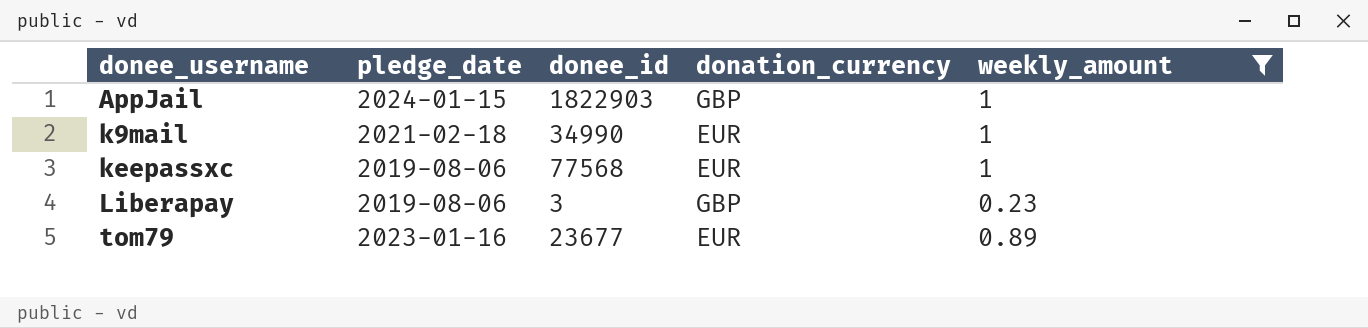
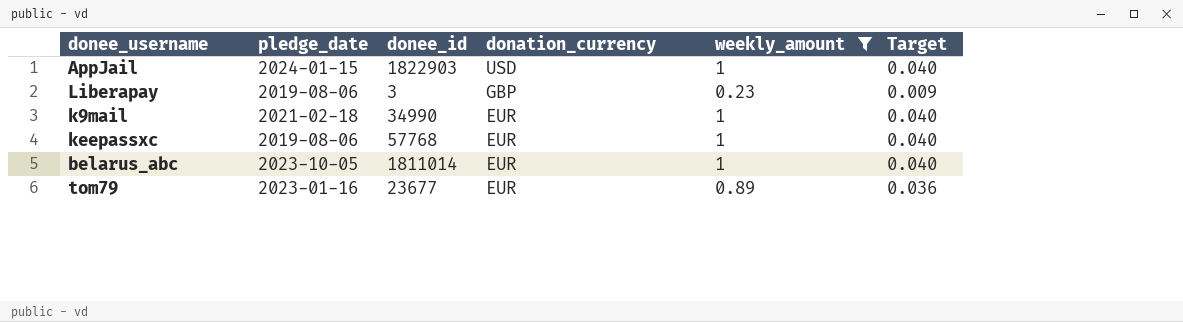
row order: donee_username ascending -> donation_currency descending
column Target | formula: none -> [weekly_amount] * 0.04
AppJail | donation_currency: GBP -> USD
keepassxc | donee_id: 77568 -> 57768
row belarus_abc: none -> 2023-10-05 | 1811014 | EUR | 1 | 0.040

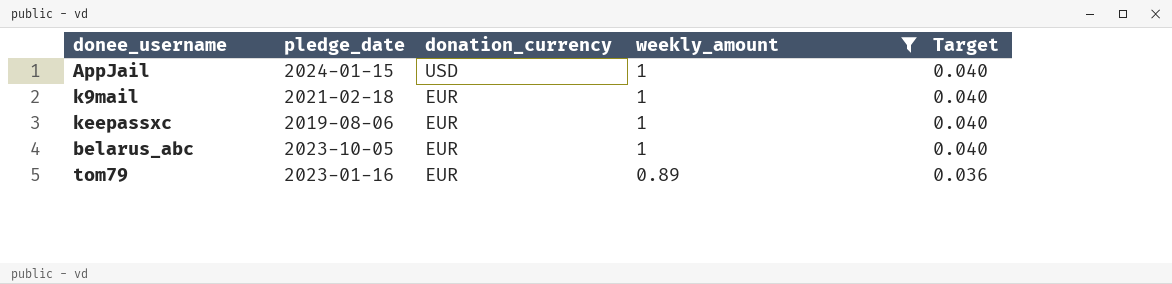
column donee_id | position: 3 -> none
row Liberapay: 2019-08-06 | 3 | GBP | 0.23 | 0.009 -> none

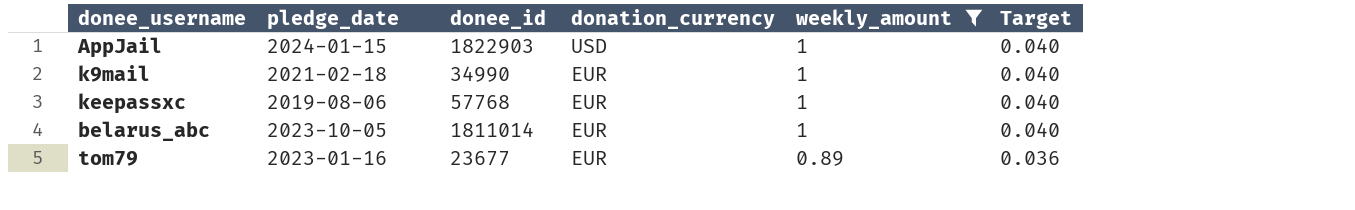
column donee_id | position: none -> 3

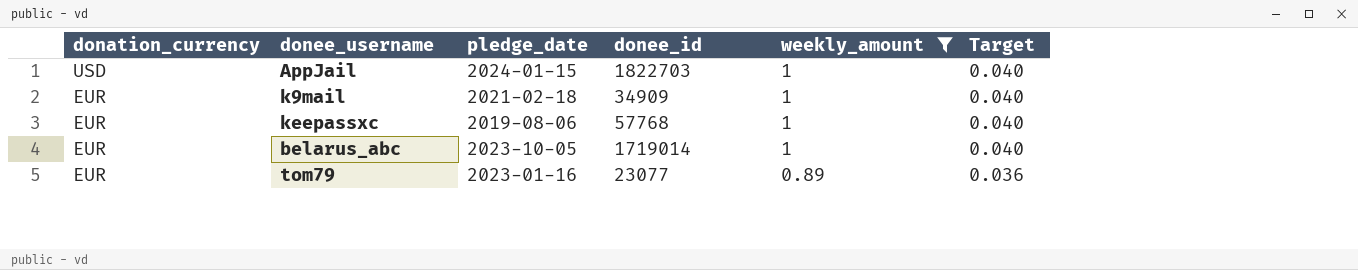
column donation_currency | position: 4 -> 1
AppJail | donee_id: 1822903 -> 1822703
k9mail | donee_id: 34990 -> 34909
belarus_abc | donee_id: 1811014 -> 1719014
tom79 | donee_id: 23677 -> 23077

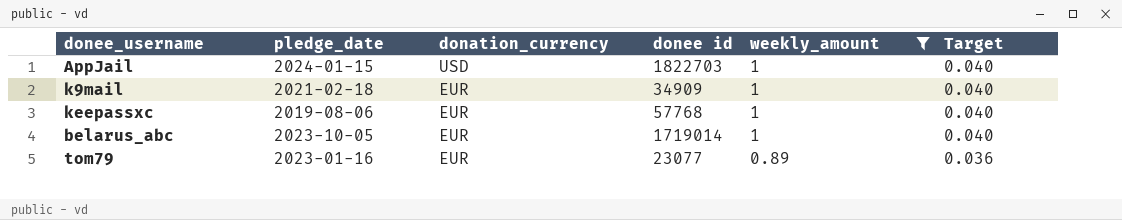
column donation_currency | position: 1 -> 3
column name: donee_id -> donee id

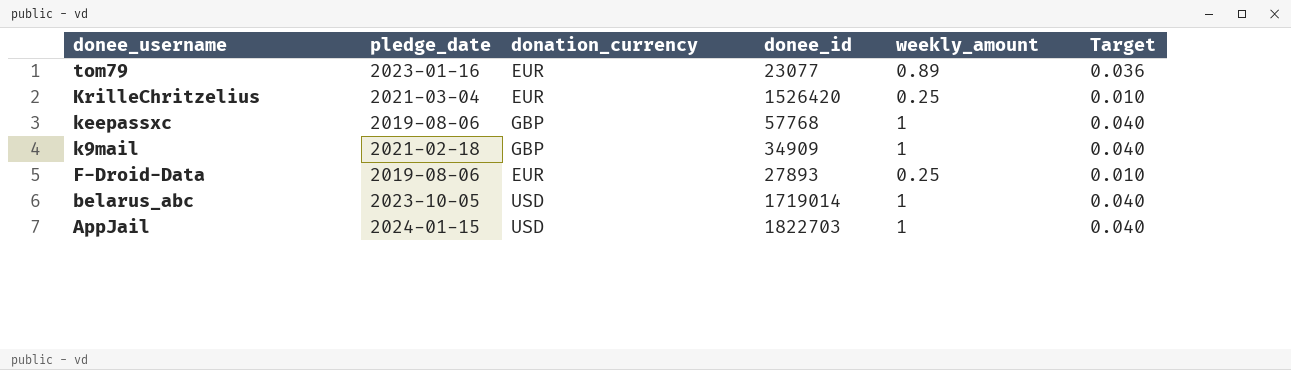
filter: weekly_amount != 0.25 -> none
row order: donation_currency descending -> donee_username descending
column name: donee id -> donee_id
keepassxc | donation_currency: EUR -> GBP
k9mail | donation_currency: EUR -> GBP
belarus_abc | donation_currency: EUR -> USD

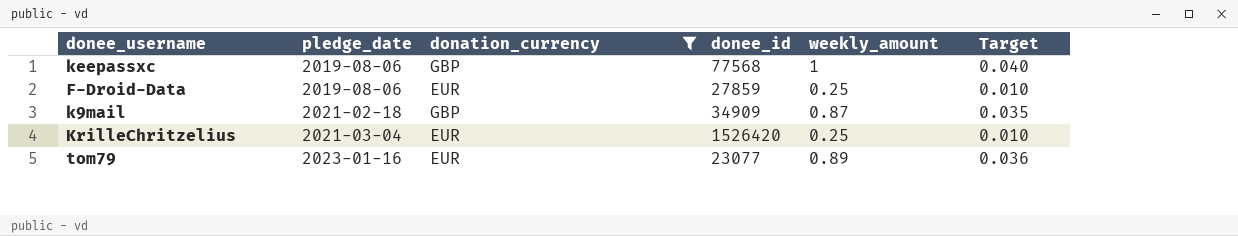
filter: none -> donation_currency != USD
row order: donee_username descending -> pledge_date ascending
keepassxc | donee_id: 57768 -> 77568
F-Droid-Data | donee_id: 27893 -> 27859
k9mail | weekly_amount: 1 -> 0.87
k9mail | Target: 0.040 -> 0.035

